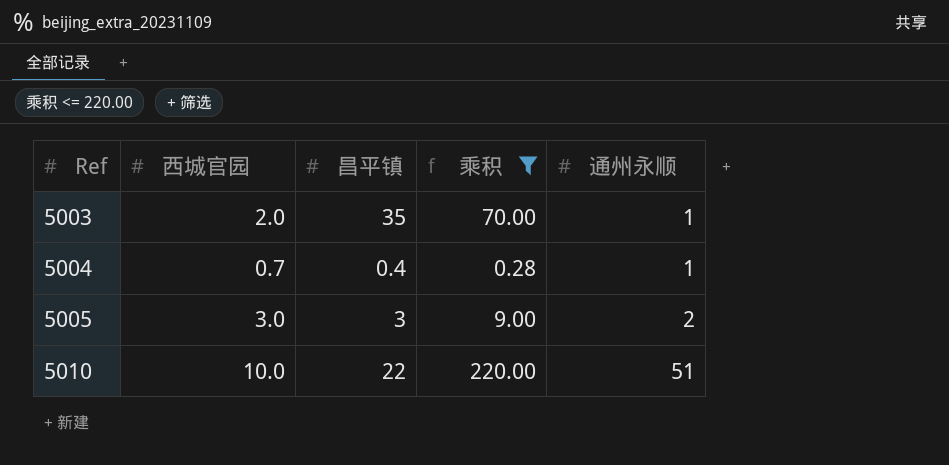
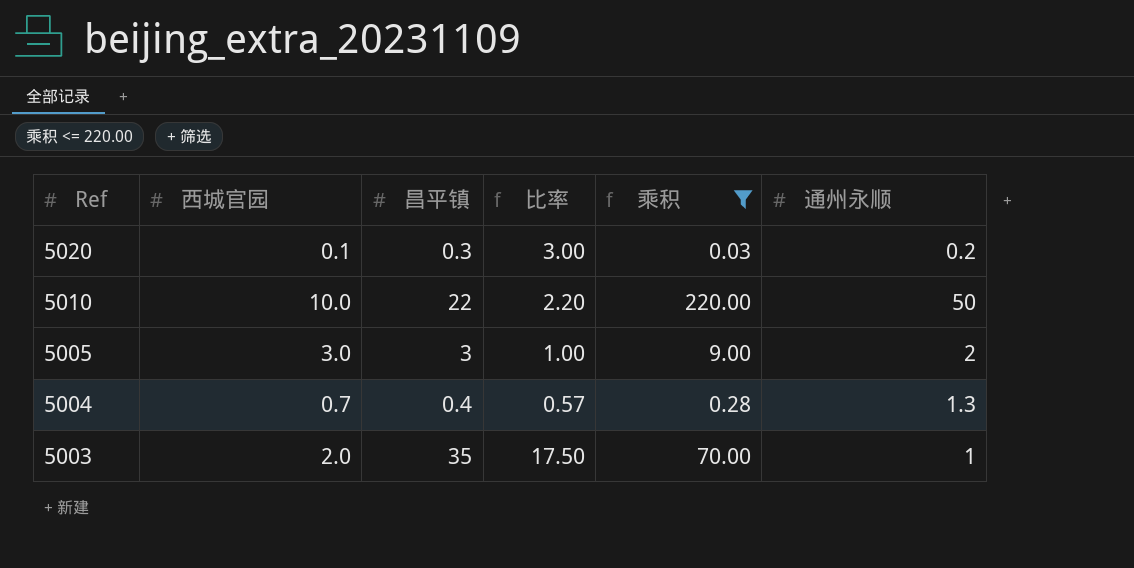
row order: Ref ascending -> Ref descending
column 比率 | formula: none -> [昌平镇] / [西城官园]
row 5020: none -> 0.1 | 0.3 | 3.00 | 0.03 | 0.2
5010 | 通州永顺: 51 -> 50
5004 | 通州永顺: 1 -> 1.3

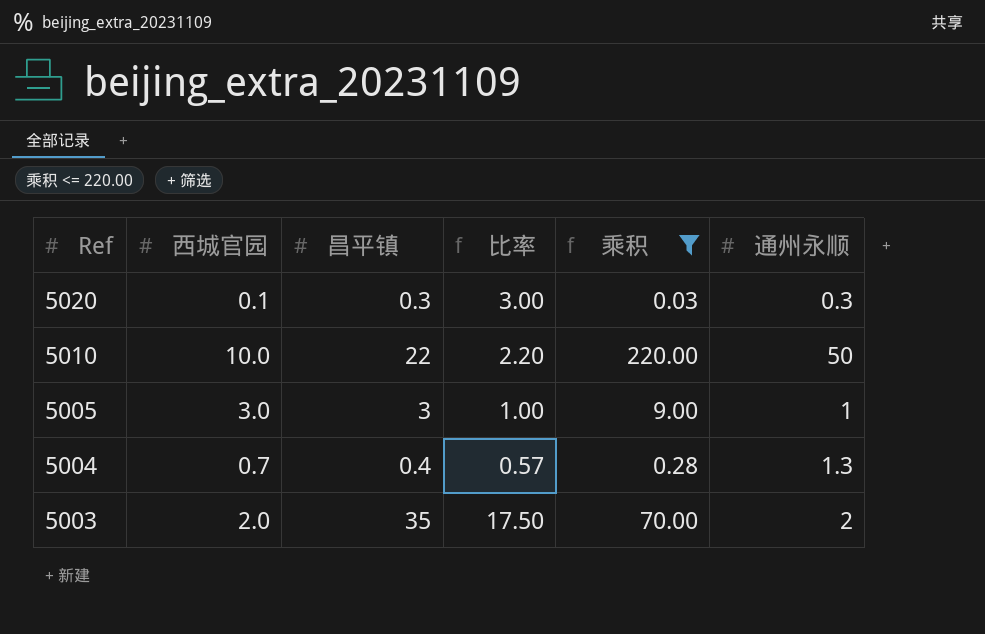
5020 | 通州永顺: 0.2 -> 0.3
5005 | 通州永顺: 2 -> 1
5003 | 通州永顺: 1 -> 2

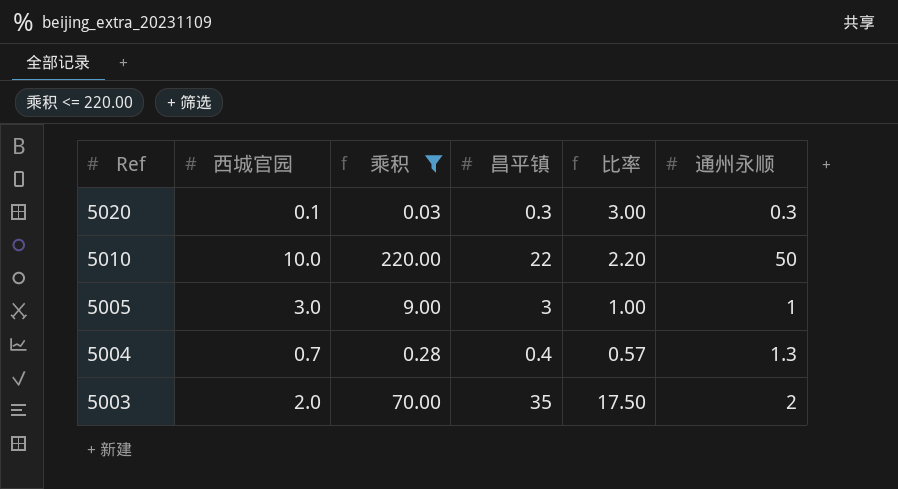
column 乘积 | position: 5 -> 3

